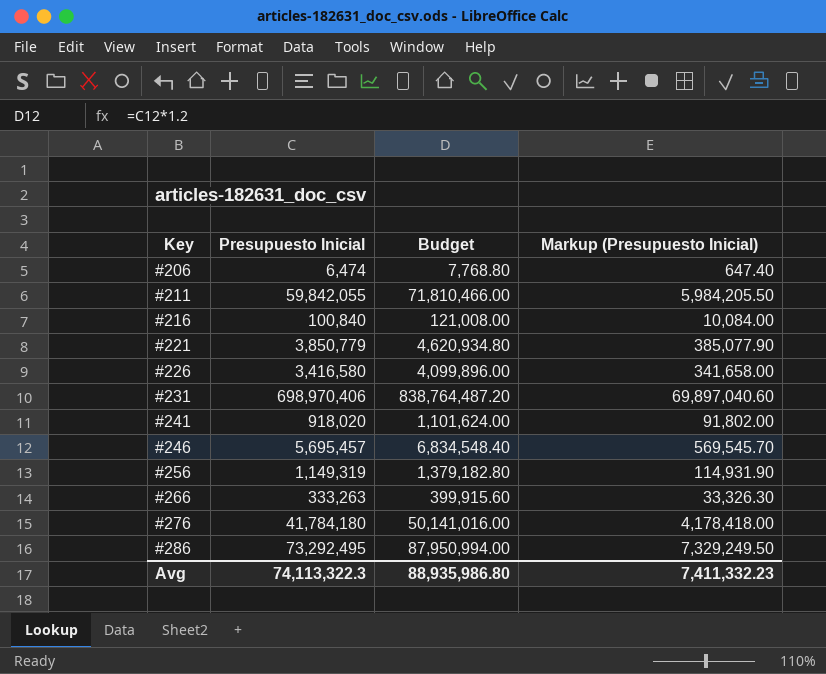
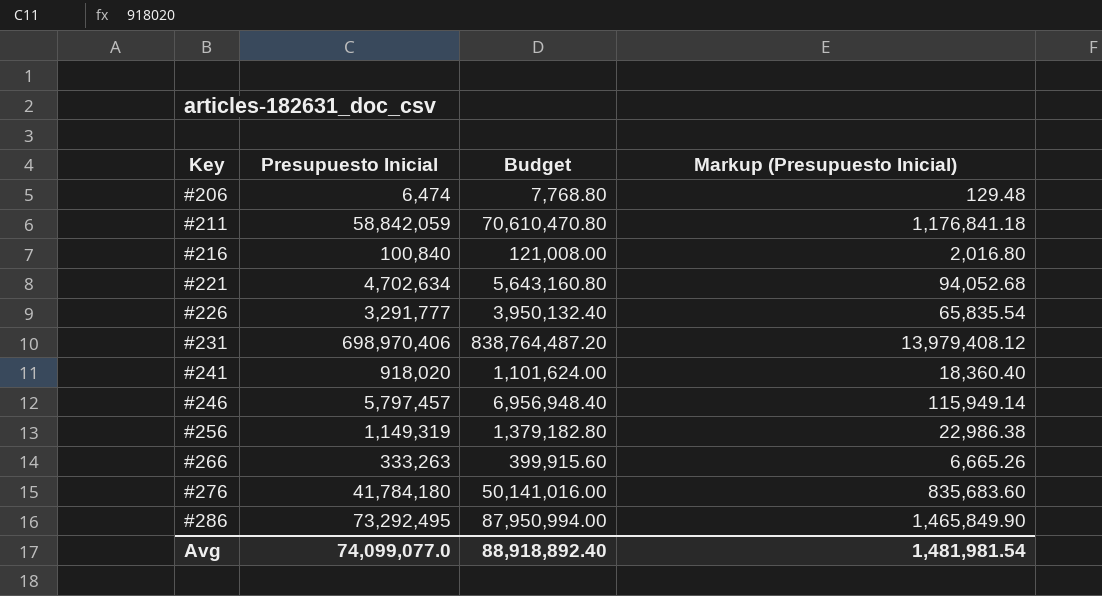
column Markup (Presupuesto Inicial) | formula: [Presupuesto Inicial] * 0.1 -> [Presupuesto Inicial] * 0.02
#211 | Presupuesto Inicial: 59,842,055 -> 58,842,059
#211 | Budget: 71,810,466.00 -> 70,610,470.80
#221 | Presupuesto Inicial: 3,850,779 -> 4,702,634
#221 | Budget: 4,620,934.80 -> 5,643,160.80
#226 | Presupuesto Inicial: 3,416,580 -> 3,291,777
#226 | Budget: 4,099,896.00 -> 3,950,132.40
#246 | Presupuesto Inicial: 5,695,457 -> 5,797,457
#246 | Budget: 6,834,548.40 -> 6,956,948.40
Avg | Presupuesto Inicial: 74,113,322.3 -> 74,099,077.0
Avg | Budget: 88,935,986.80 -> 88,918,892.40
Avg | Markup (Presupuesto Inicial): 7,411,332.23 -> 1,481,981.54

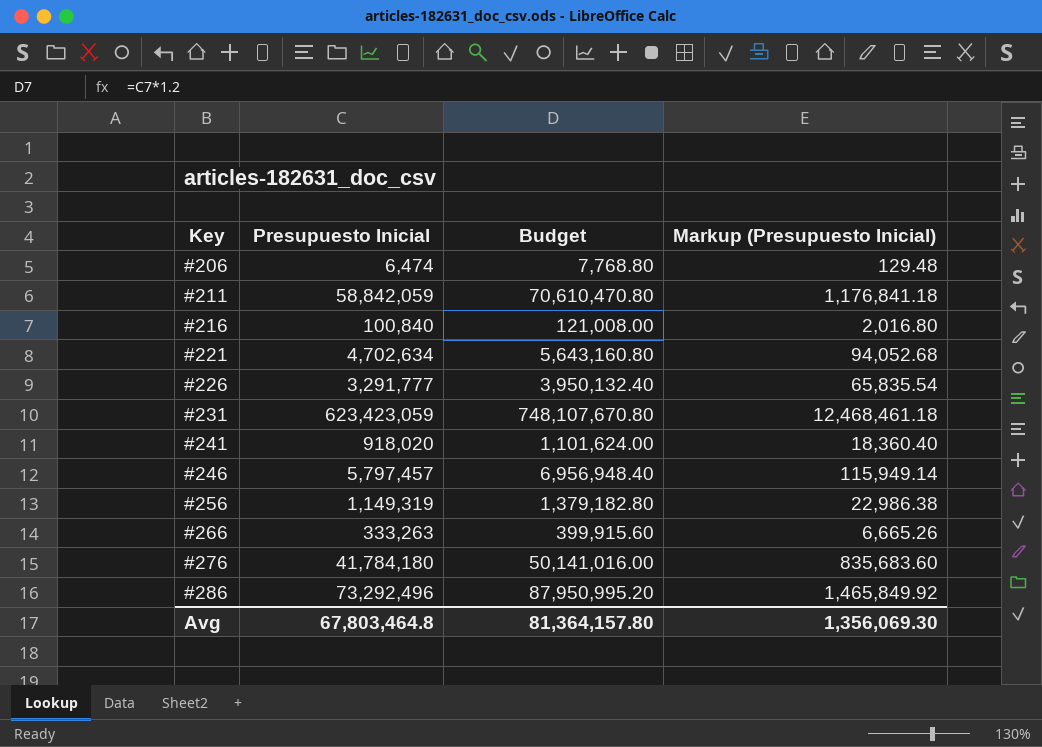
#231 | Presupuesto Inicial: 698,970,406 -> 623,423,059
#231 | Budget: 838,764,487.20 -> 748,107,670.80
#231 | Markup (Presupuesto Inicial): 13,979,408.12 -> 12,468,461.18
#286 | Presupuesto Inicial: 73,292,495 -> 73,292,496
#286 | Budget: 87,950,994.00 -> 87,950,995.20
#286 | Markup (Presupuesto Inicial): 1,465,849.90 -> 1,465,849.92
Avg | Presupuesto Inicial: 74,099,077.0 -> 67,803,464.8
Avg | Budget: 88,918,892.40 -> 81,364,157.80
Avg | Markup (Presupuesto Inicial): 1,481,981.54 -> 1,356,069.30

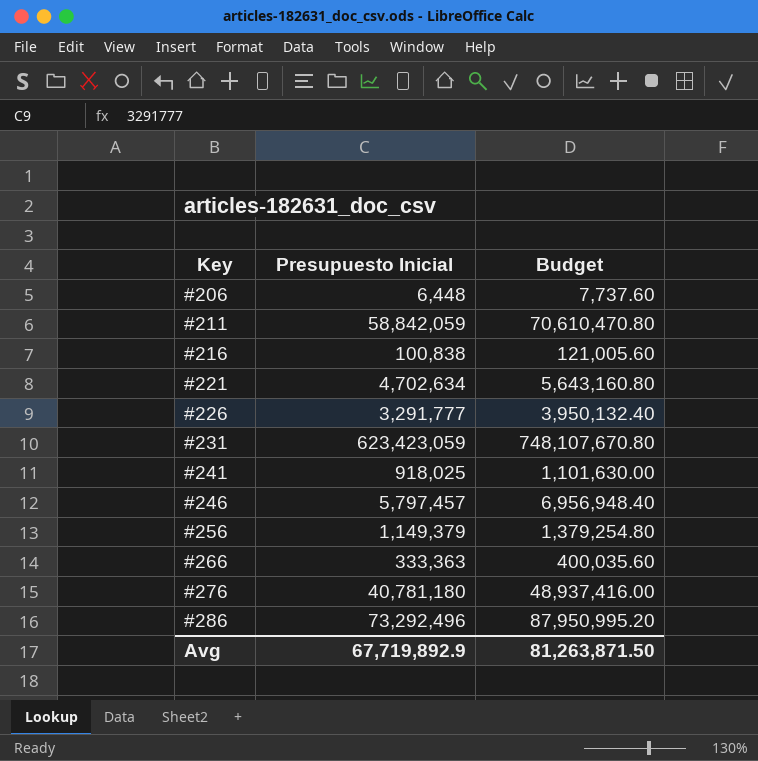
column Markup (Presupuesto Inicial) | formula: [Presupuesto Inicial] * 0.02 -> none
#206 | Presupuesto Inicial: 6,474 -> 6,448
#206 | Budget: 7,768.80 -> 7,737.60
#216 | Presupuesto Inicial: 100,840 -> 100,838
#216 | Budget: 121,008.00 -> 121,005.60
#241 | Presupuesto Inicial: 918,020 -> 918,025
#241 | Budget: 1,101,624.00 -> 1,101,630.00
#256 | Presupuesto Inicial: 1,149,319 -> 1,149,379
#256 | Budget: 1,379,182.80 -> 1,379,254.80
#266 | Presupuesto Inicial: 333,263 -> 333,363
#266 | Budget: 399,915.60 -> 400,035.60
#276 | Presupuesto Inicial: 41,784,180 -> 40,781,180
#276 | Budget: 50,141,016.00 -> 48,937,416.00
Avg | Presupuesto Inicial: 67,803,464.8 -> 67,719,892.9
Avg | Budget: 81,364,157.80 -> 81,263,871.50

